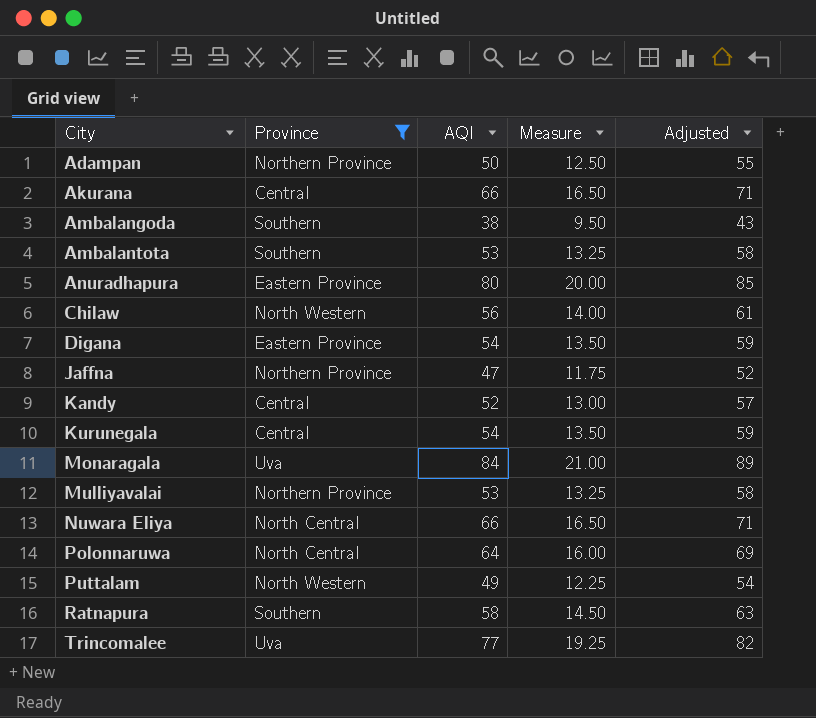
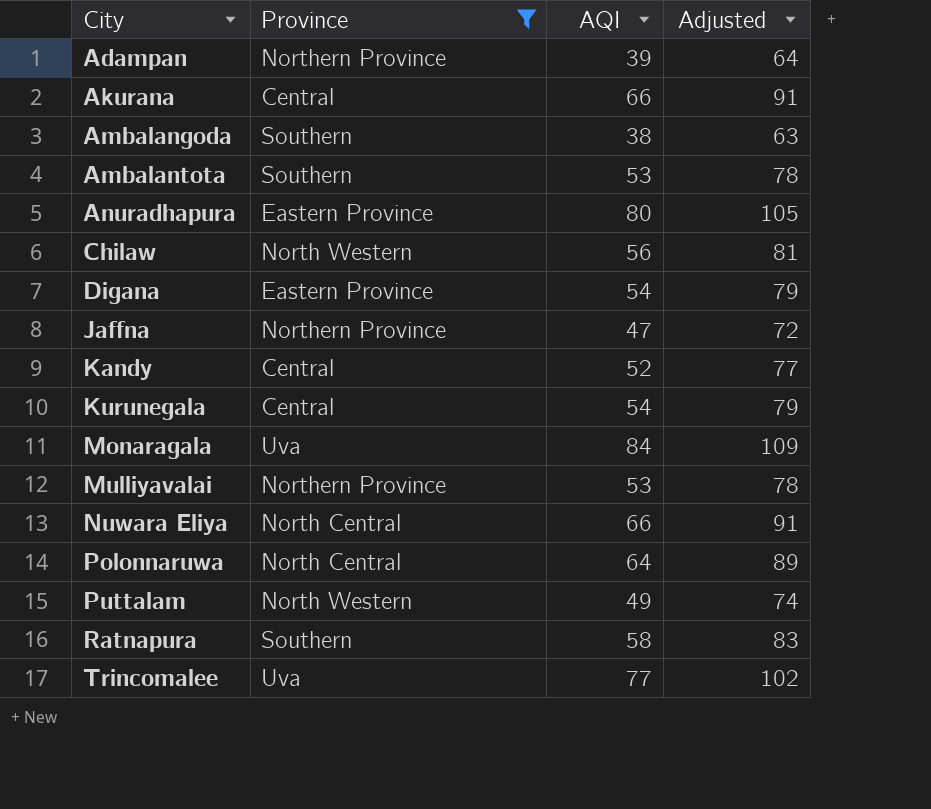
column Measure | formula: [AQI] * 0.25 -> none
column Adjusted | formula: [AQI] + 5 -> [AQI] + 25
Adampan | AQI: 50 -> 39

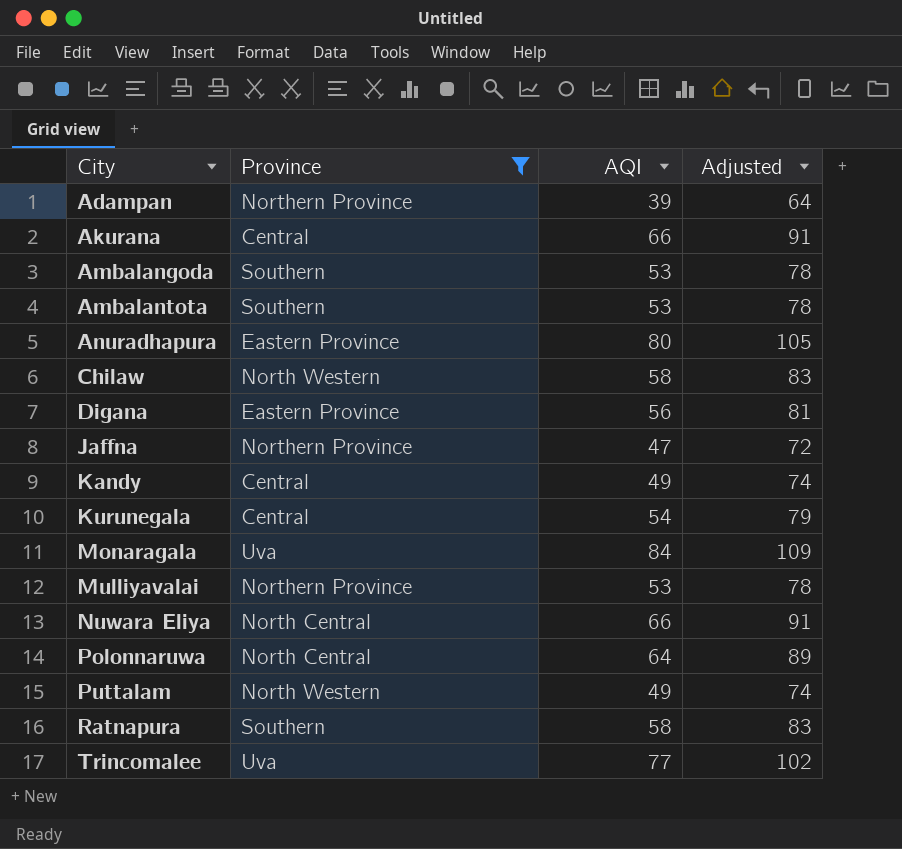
Ambalangoda | AQI: 38 -> 53
Ambalangoda | Adjusted: 63 -> 78
Chilaw | AQI: 56 -> 58
Chilaw | Adjusted: 81 -> 83
Digana | AQI: 54 -> 56
Digana | Adjusted: 79 -> 81
Kandy | AQI: 52 -> 49
Kandy | Adjusted: 77 -> 74

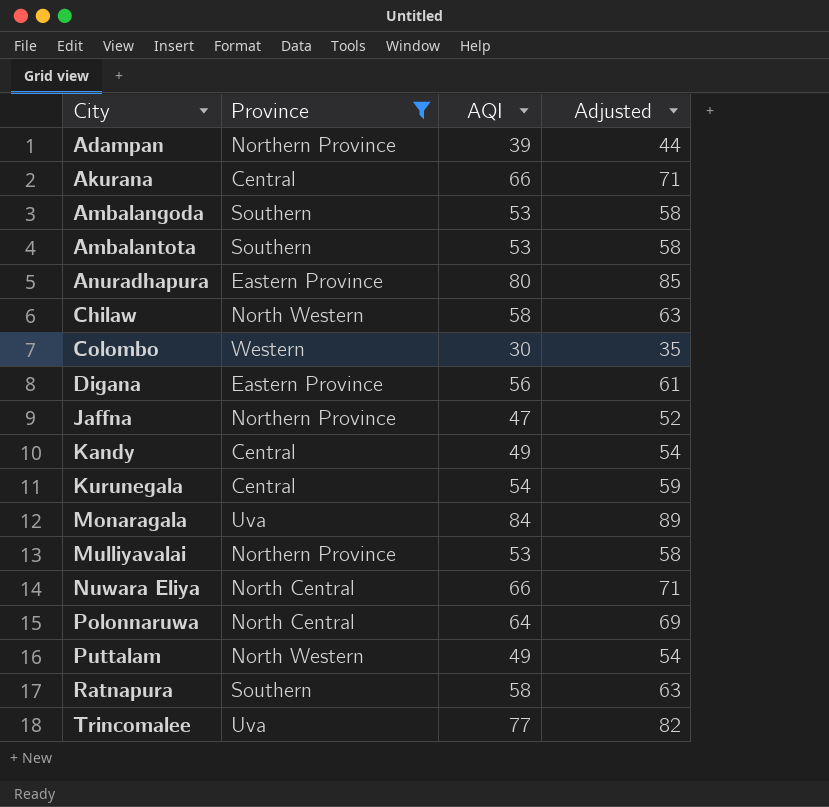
column Adjusted | formula: [AQI] + 25 -> [AQI] + 5
row Colombo: none -> Western | 30 | 35

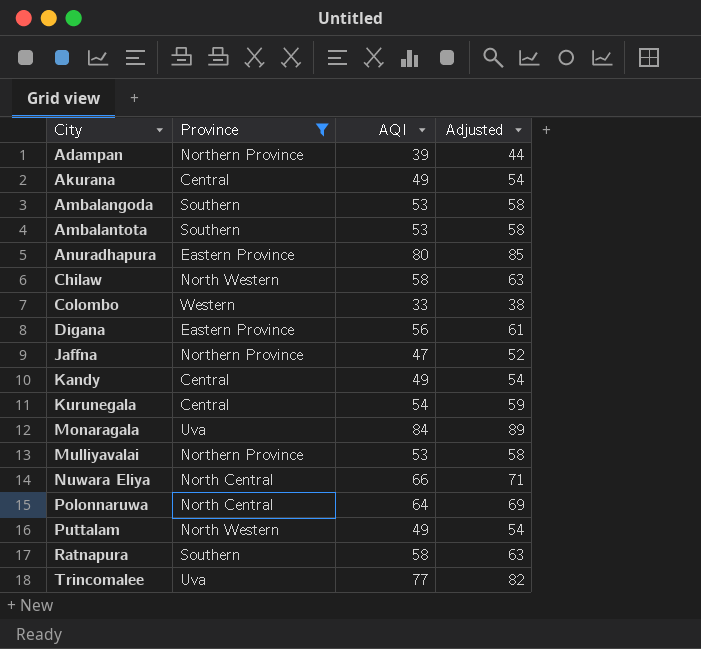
Akurana | AQI: 66 -> 49
Akurana | Adjusted: 71 -> 54
Colombo | AQI: 30 -> 33
Colombo | Adjusted: 35 -> 38

